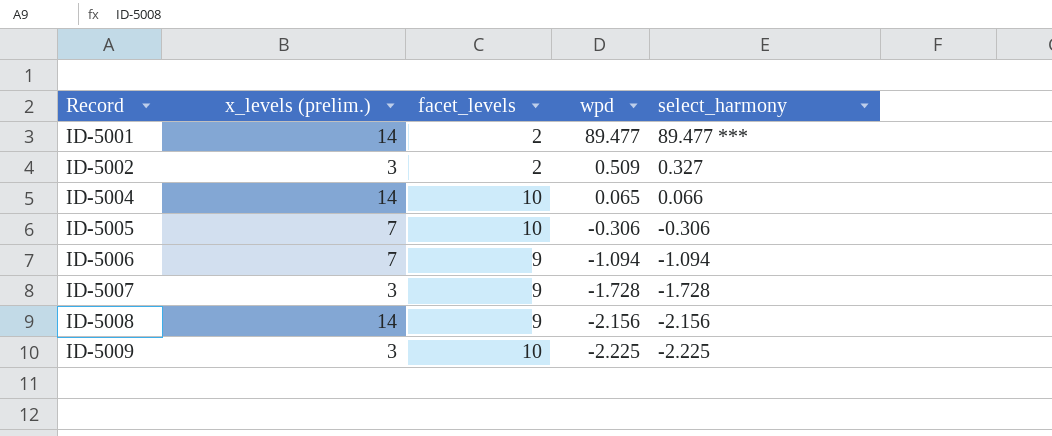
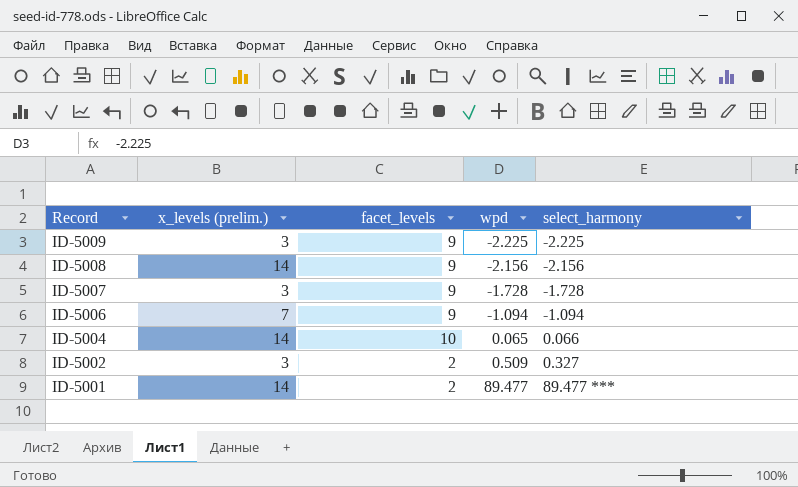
row order: Record ascending -> Record descending
row ID-5005: 7 | 10 | -0.306 | -0.306 -> none
ID-5009 | facet_levels: 10 -> 9

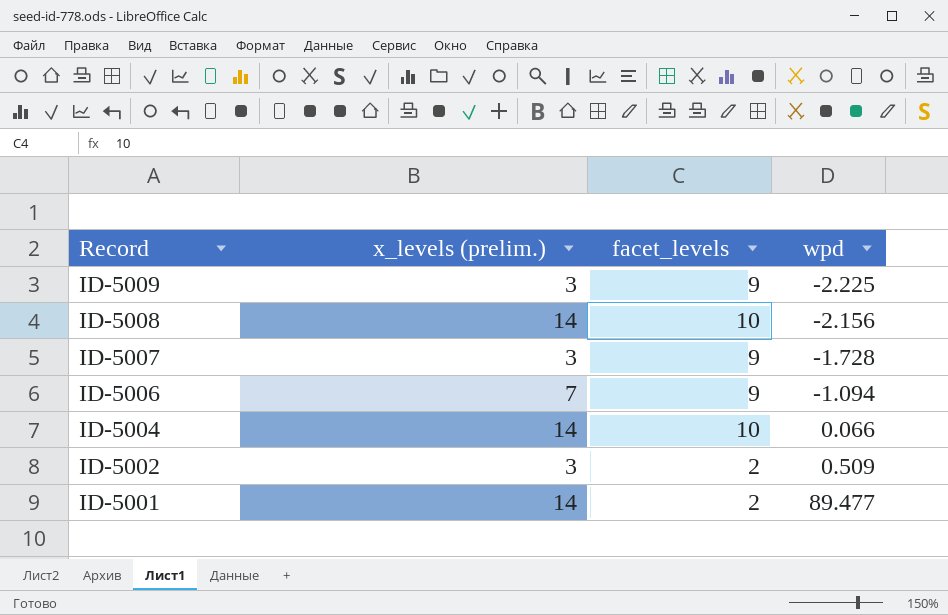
column select_harmony | position: 5 -> none
ID-5008 | facet_levels: 9 -> 10
ID-5004 | wpd: 0.065 -> 0.066

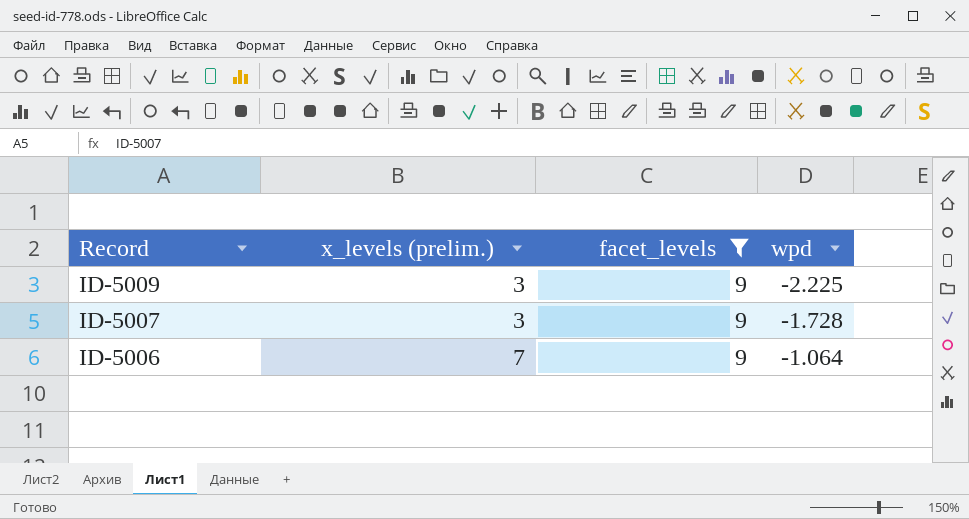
filter: none -> facet_levels = 9
ID-5006 | wpd: -1.094 -> -1.064

